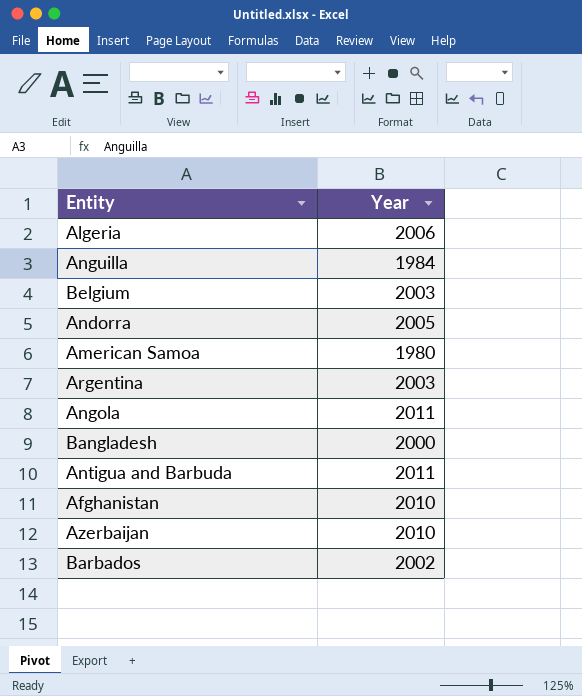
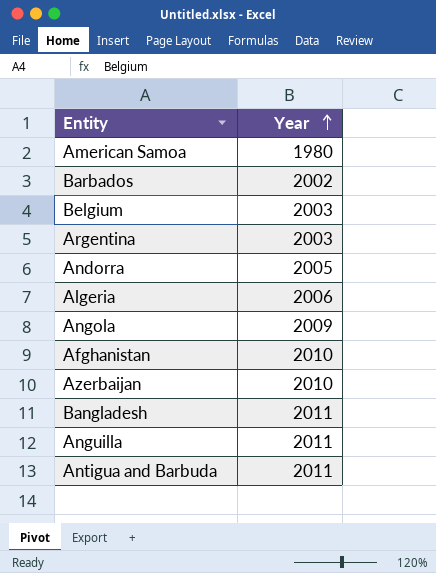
row order: none -> Year ascending
Angola | Year: 2011 -> 2009
Bangladesh | Year: 2000 -> 2011
Anguilla | Year: 1984 -> 2011

